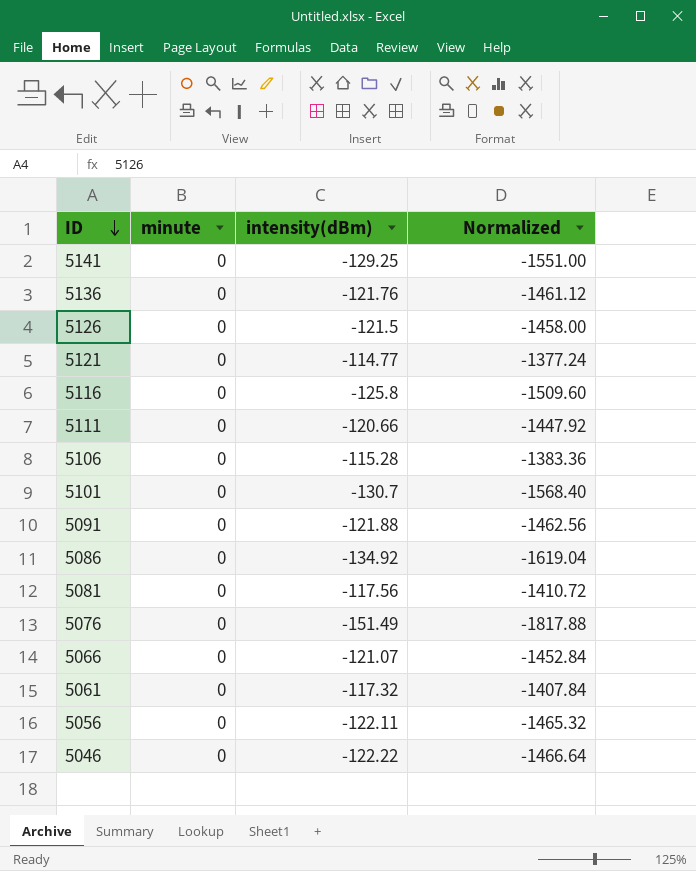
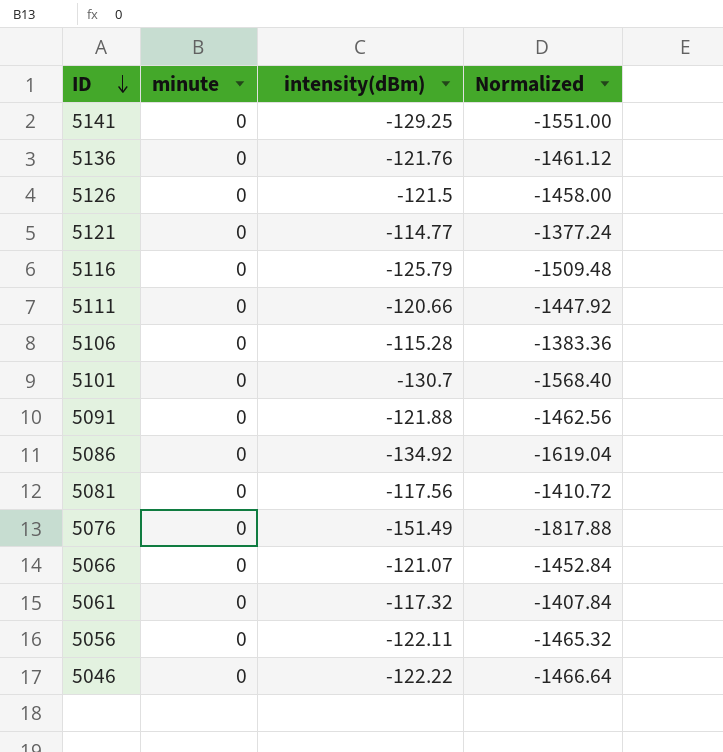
5116 | intensity(dBm): -125.8 -> -125.79
5116 | Normalized: -1509.60 -> -1509.48

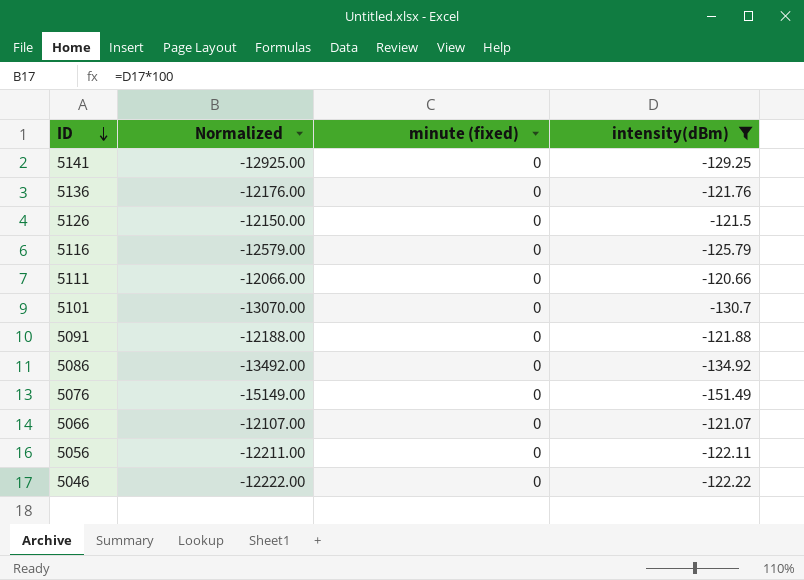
filter: none -> intensity(dBm) <= -120.66
column Normalized | formula: [intensity(dBm)] * 12 -> [intensity(dBm)] * 100
column Normalized | position: 4 -> 2
column name: minute -> minute (fixed)

